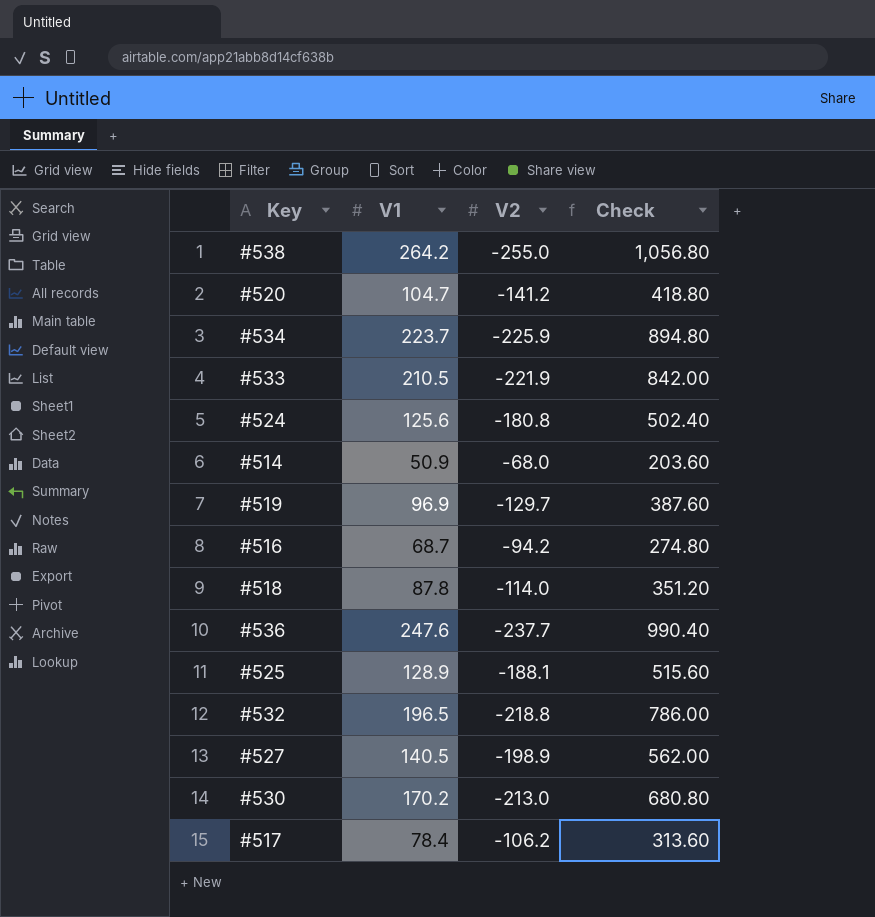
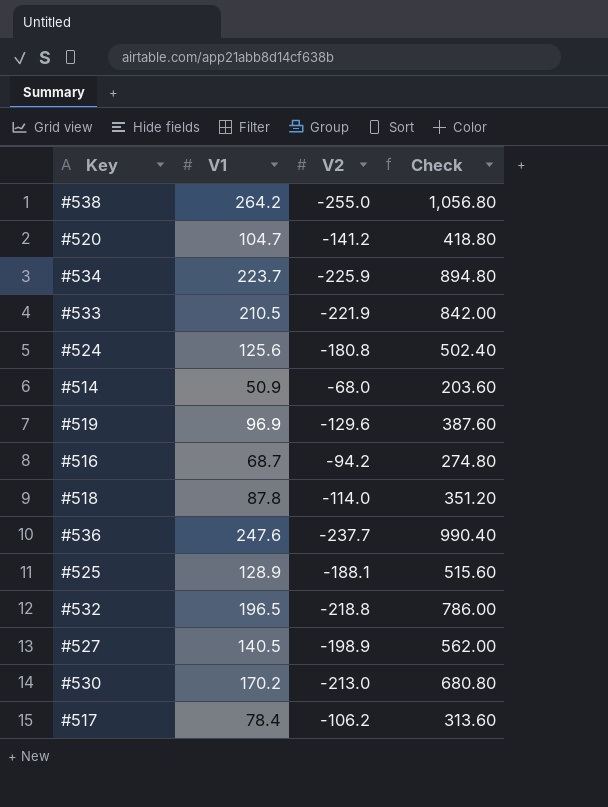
#519 | V2: -129.7 -> -129.6

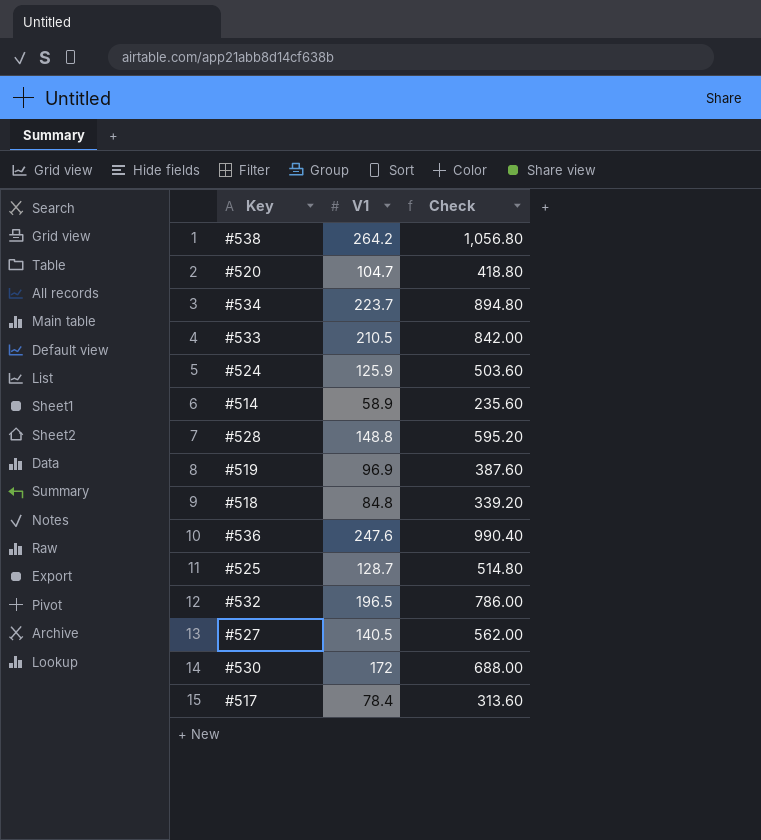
column V2 | position: 3 -> none
row #516: 68.7 | -94.2 | 274.80 -> none
#524 | V1: 125.6 -> 125.9
#524 | Check: 502.40 -> 503.60
#514 | V1: 50.9 -> 58.9
#514 | Check: 203.60 -> 235.60
row #528: none -> 148.8 | 595.20
#518 | V1: 87.8 -> 84.8
#518 | Check: 351.20 -> 339.20
#525 | V1: 128.9 -> 128.7
#525 | Check: 515.60 -> 514.80
#530 | V1: 170.2 -> 172
#530 | Check: 680.80 -> 688.00

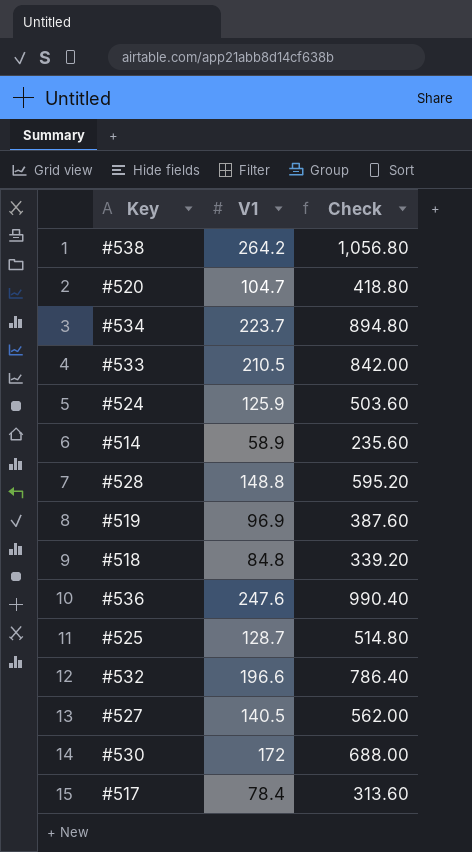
#532 | V1: 196.5 -> 196.6
#532 | Check: 786.00 -> 786.40

